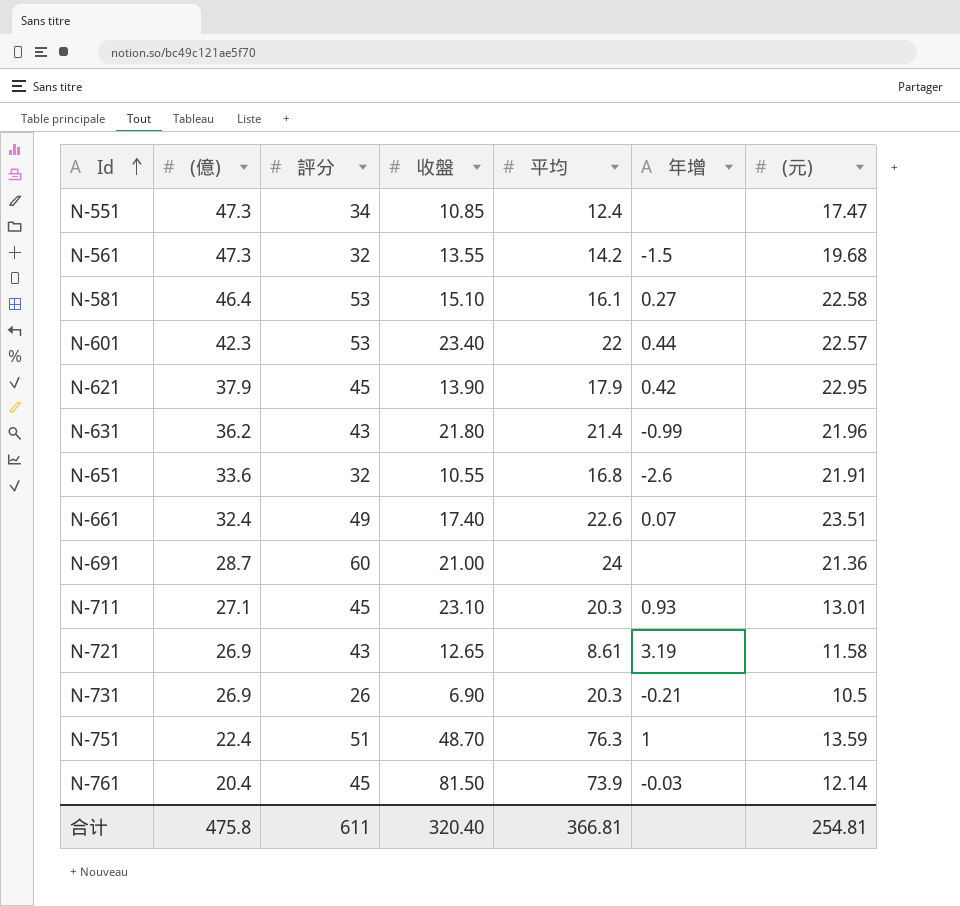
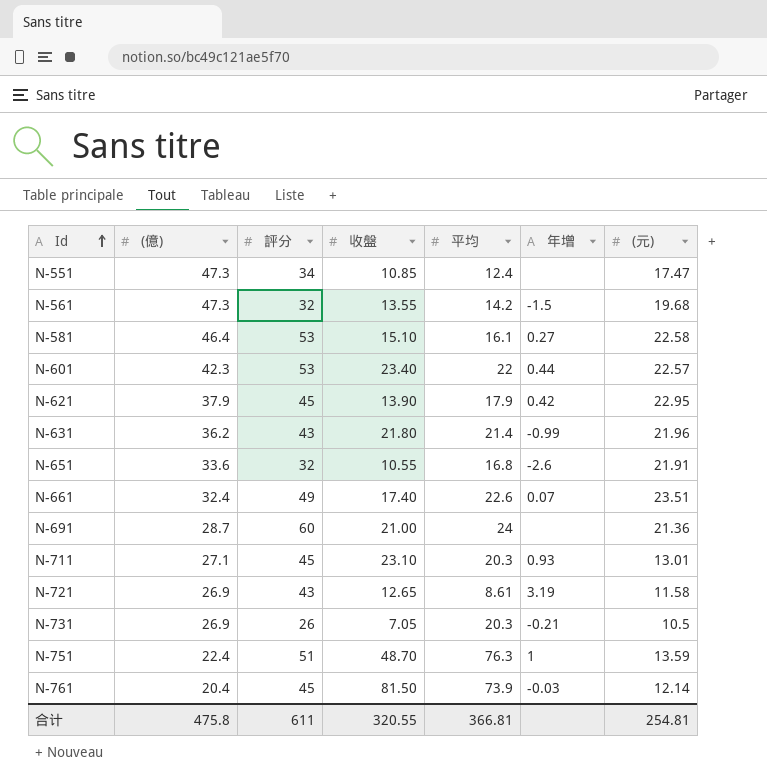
N-731 | 收盤: 6.90 -> 7.05
合计 | 收盤: 320.40 -> 320.55

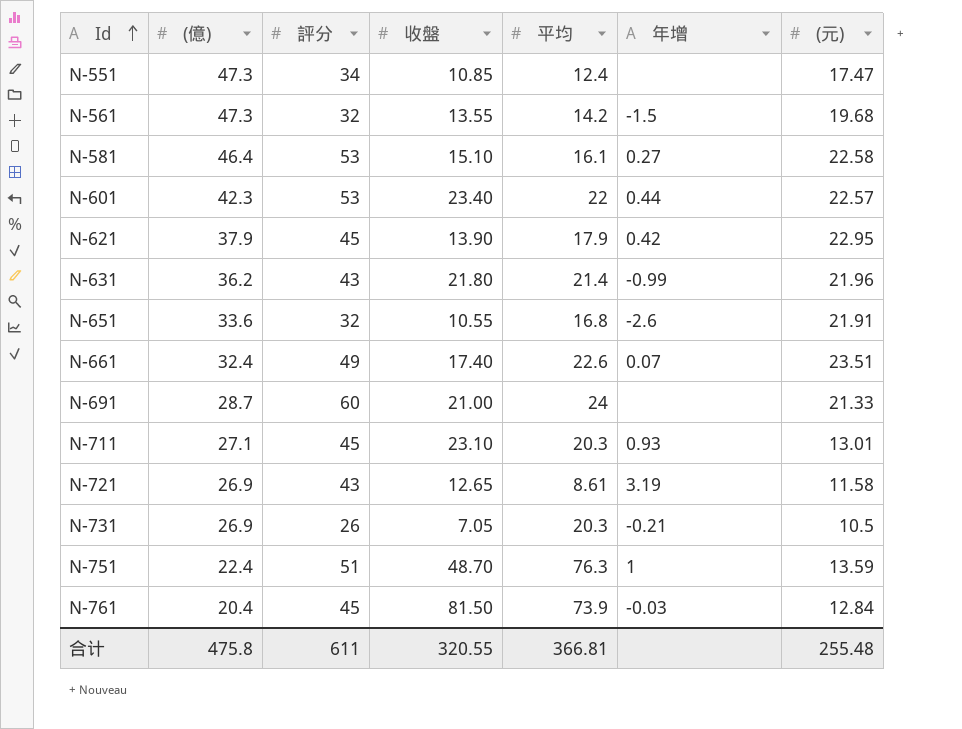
N-691 | (元): 21.36 -> 21.33
N-761 | (元): 12.14 -> 12.84
合计 | (元): 254.81 -> 255.48

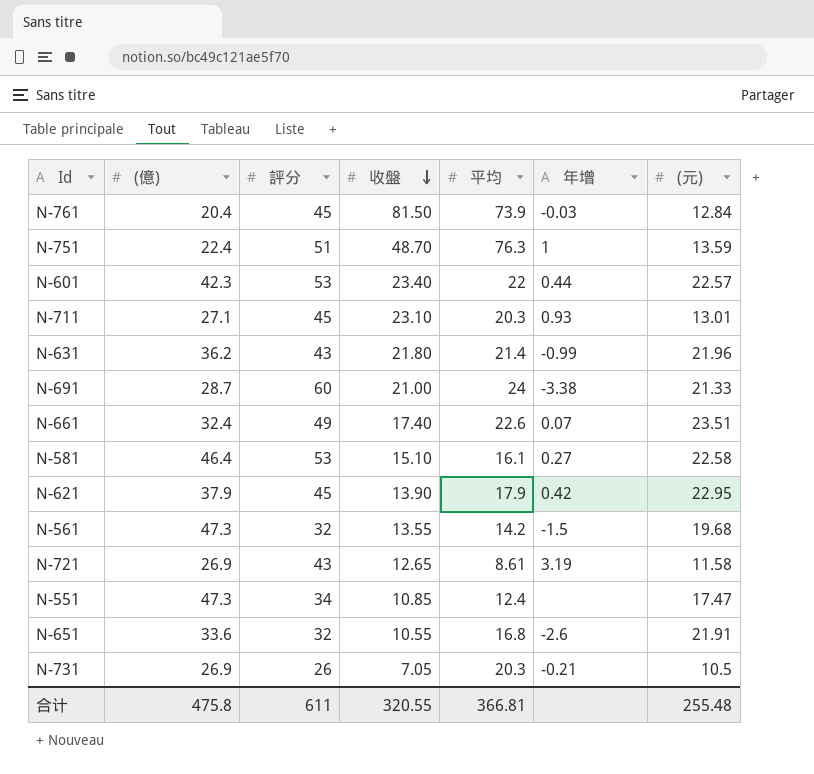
row order: Id ascending -> 收盤 descending
N-691 | 年增: none -> -3.38

